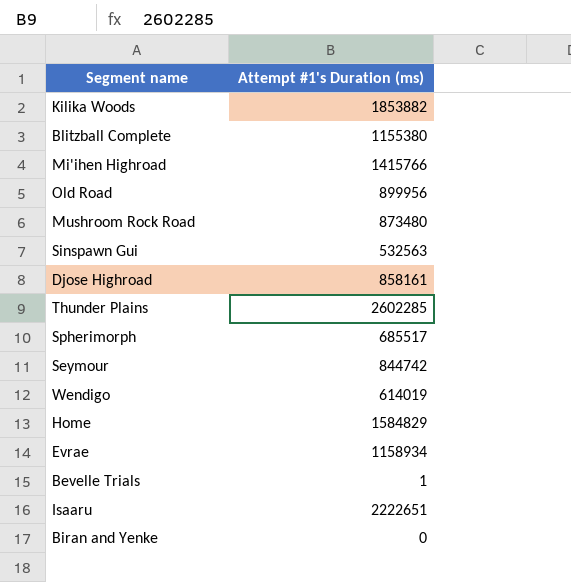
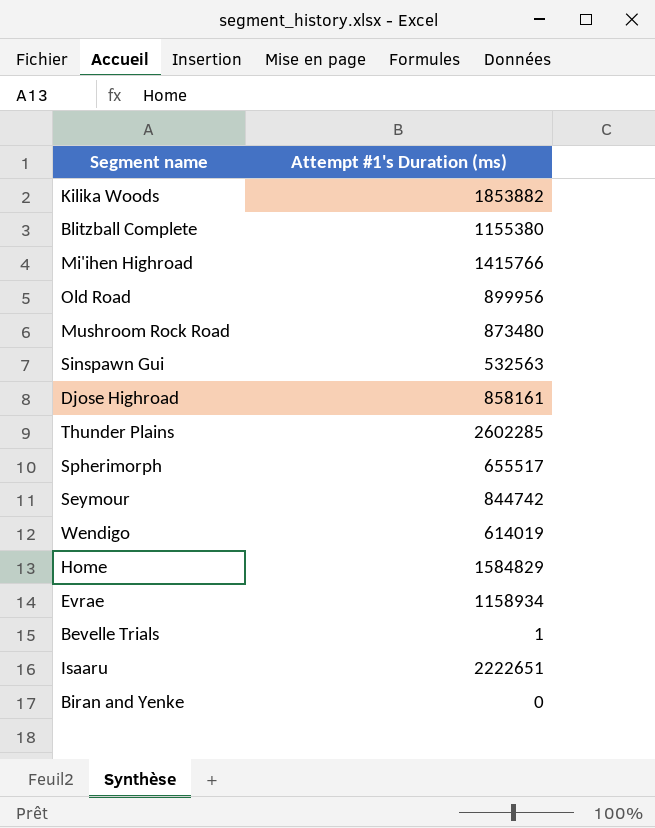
Spherimorph | Attempt #1's Duration (ms): 685517 -> 655517

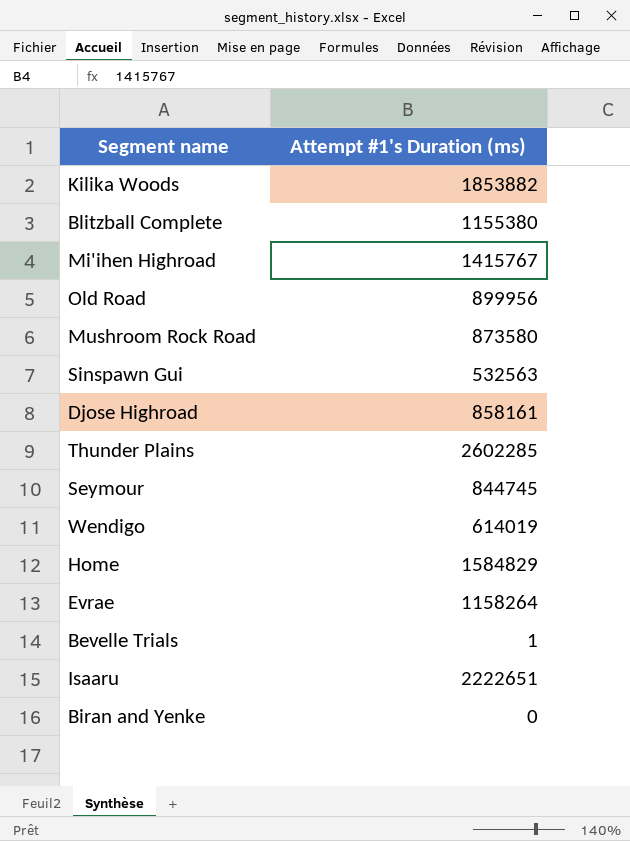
row Spherimorph: 655517 -> none
Mi'ihen Highroad | Attempt #1's Duration (ms): 1415766 -> 1415767
Mushroom Rock Road | Attempt #1's Duration (ms): 873480 -> 873580
Seymour | Attempt #1's Duration (ms): 844742 -> 844745
Evrae | Attempt #1's Duration (ms): 1158934 -> 1158264

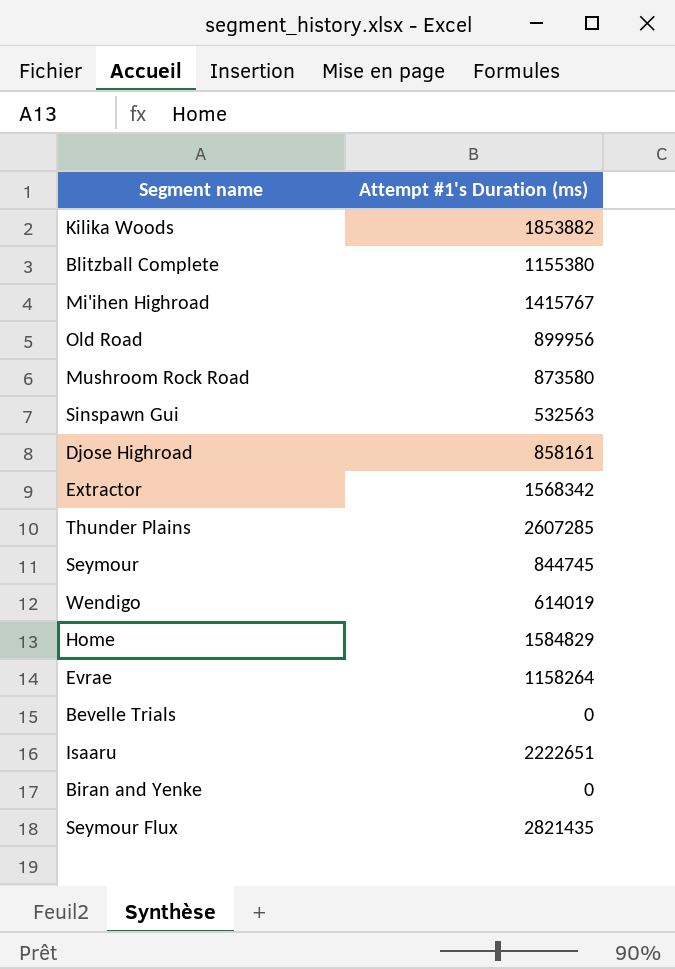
row Extractor: none -> 1568342
Thunder Plains | Attempt #1's Duration (ms): 2602285 -> 2607285
Bevelle Trials | Attempt #1's Duration (ms): 1 -> 0
row Seymour Flux: none -> 2821435

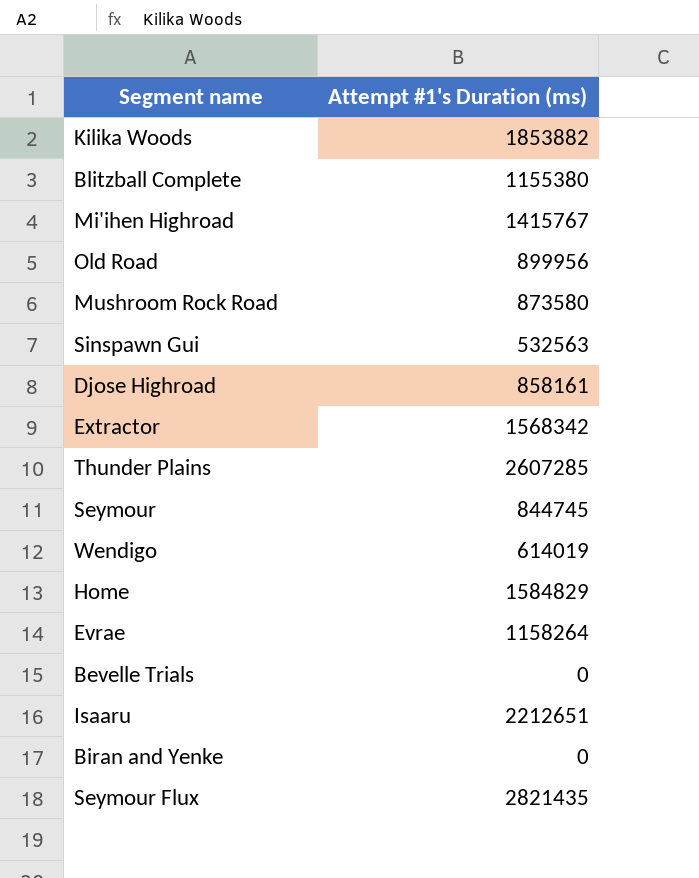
Isaaru | Attempt #1's Duration (ms): 2222651 -> 2212651

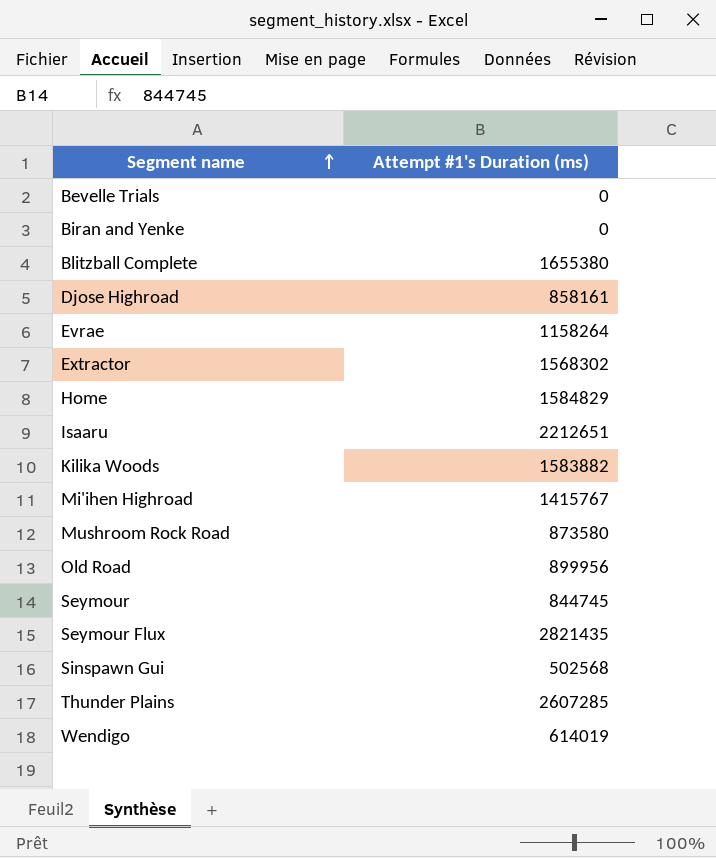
row order: none -> Segment name ascending
Blitzball Complete | Attempt #1's Duration (ms): 1155380 -> 1655380
Extractor | Attempt #1's Duration (ms): 1568342 -> 1568302
Kilika Woods | Attempt #1's Duration (ms): 1853882 -> 1583882
Sinspawn Gui | Attempt #1's Duration (ms): 532563 -> 502568

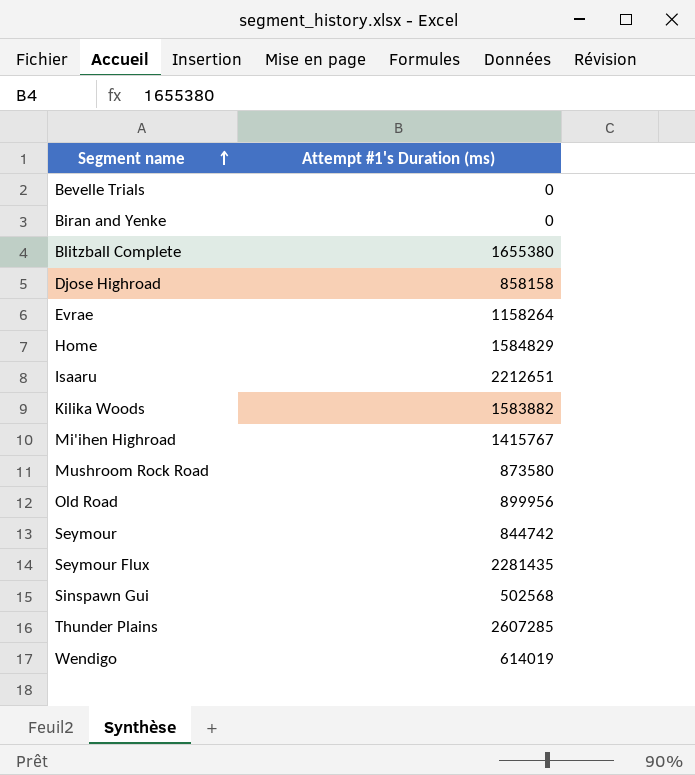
row Extractor: 1568302 -> none
Djose Highroad | Attempt #1's Duration (ms): 858161 -> 858158
Seymour | Attempt #1's Duration (ms): 844745 -> 844742
Seymour Flux | Attempt #1's Duration (ms): 2821435 -> 2281435

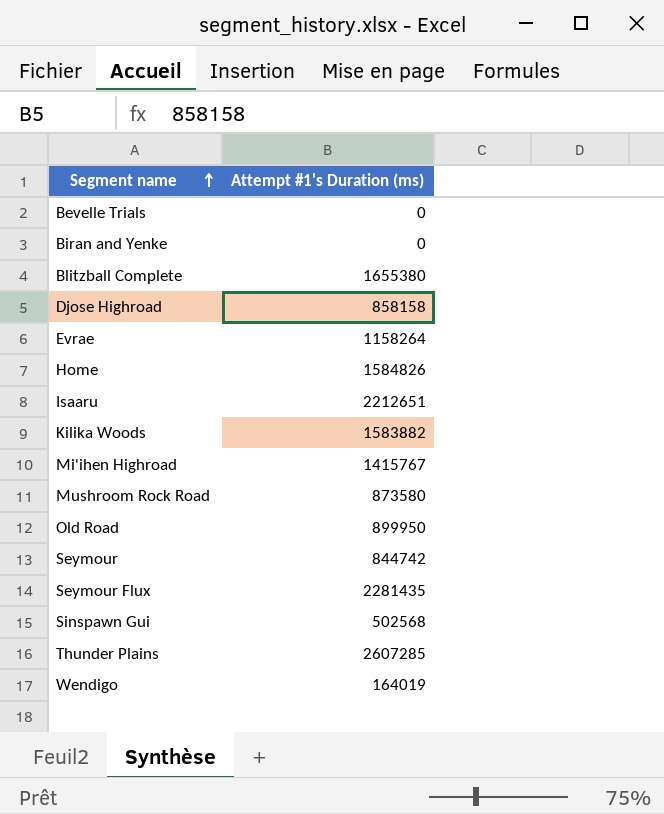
Home | Attempt #1's Duration (ms): 1584829 -> 1584826
Old Road | Attempt #1's Duration (ms): 899956 -> 899950
Wendigo | Attempt #1's Duration (ms): 614019 -> 164019

